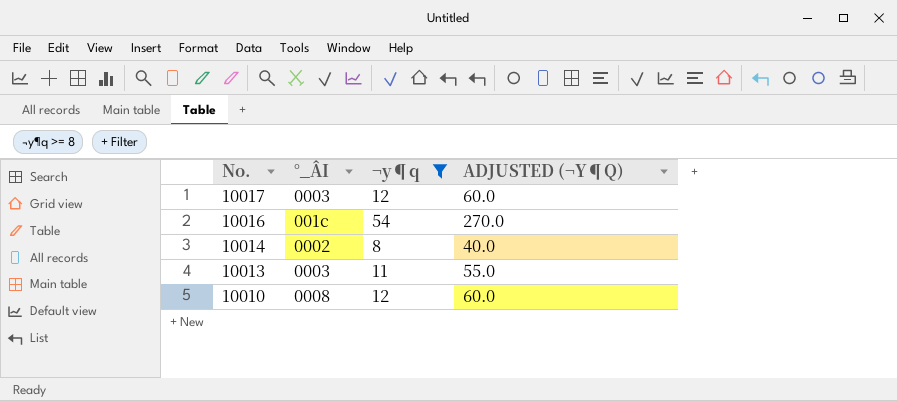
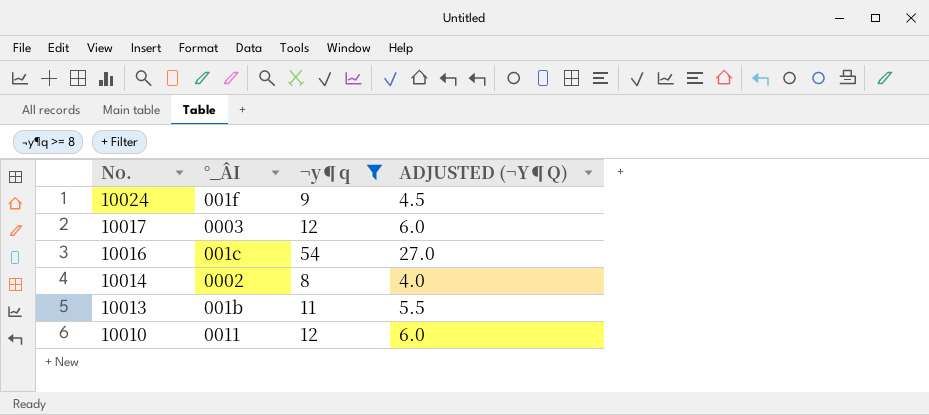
column ADJUSTED (¬Y¶Q) | formula: [¬y¶q] * 5 -> [¬y¶q] * 0.5
row 10024: none -> 001f | 9 | 4.5
10013 | °_ÂI: 0003 -> 001b
10010 | °_ÂI: 0008 -> 0011

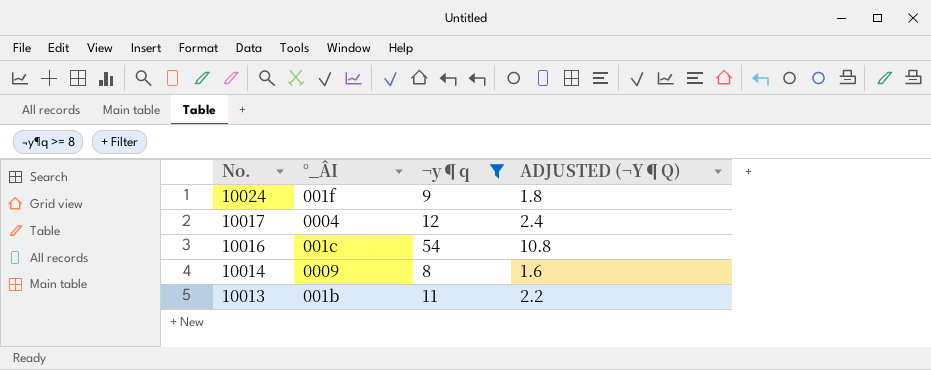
column ADJUSTED (¬Y¶Q) | formula: [¬y¶q] * 0.5 -> [¬y¶q] * 0.2
row 10010: 0011 | 12 | 6.0 -> none
10017 | °_ÂI: 0003 -> 0004
10014 | °_ÂI: 0002 -> 0009

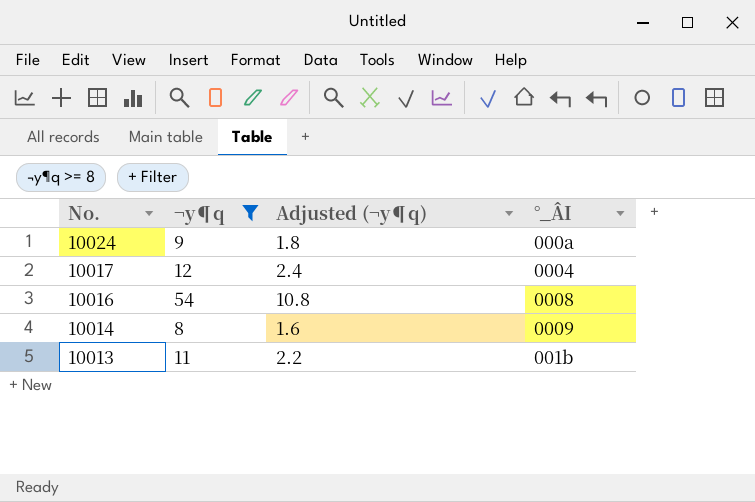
column name: ADJUSTED (¬Y¶Q) -> Adjusted (¬y¶q)
column °_ÂI | position: 2 -> 4
10024 | °_ÂI: 001f -> 000a
10016 | °_ÂI: 001c -> 0008

